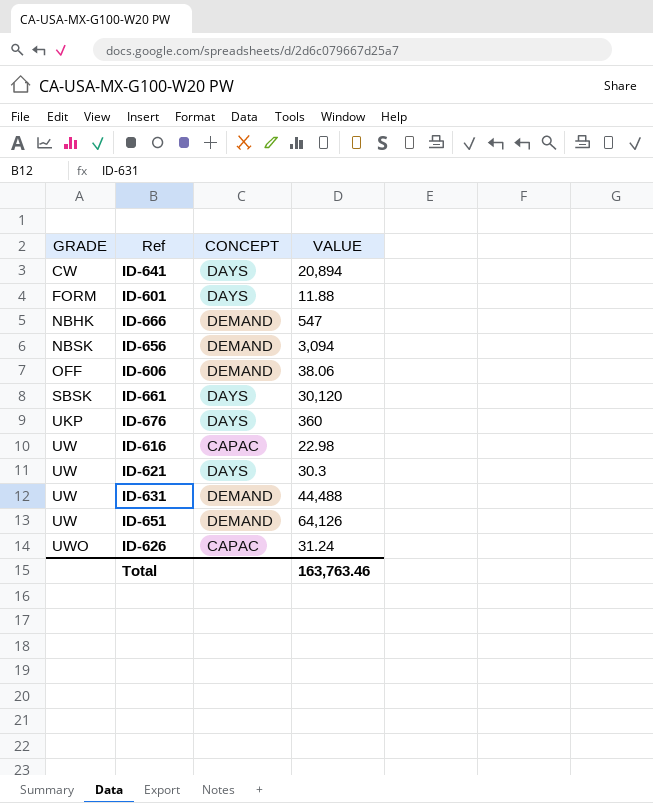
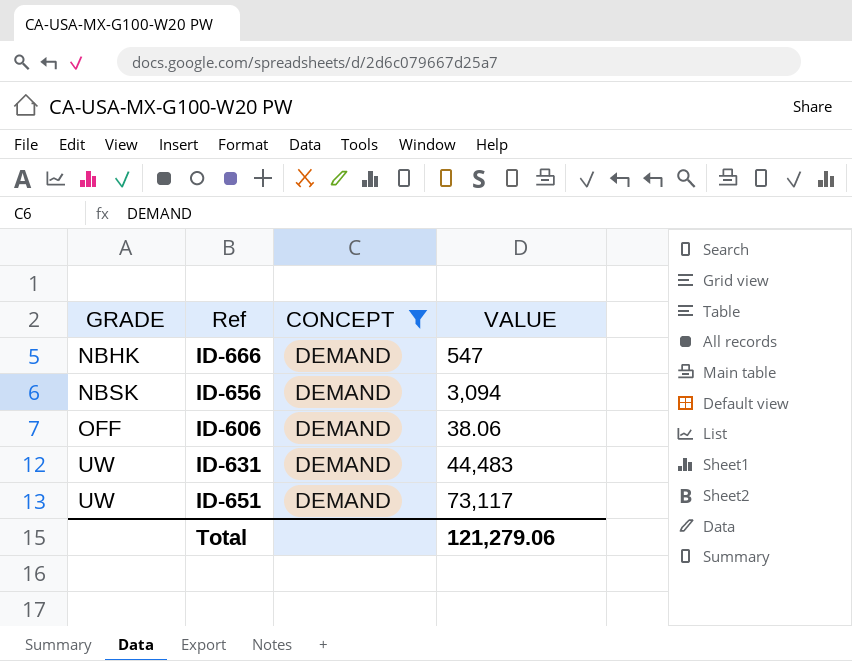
filter: none -> CONCEPT = DEMAND
ID-631 | VALUE: 44,488 -> 44,483
ID-651 | VALUE: 64,126 -> 73,117
Total | VALUE: 163,763.46 -> 121,279.06

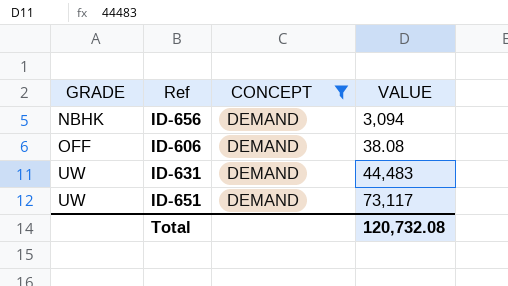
row ID-666: NBHK | DEMAND | 547 -> none
ID-656 | GRADE: NBSK -> NBHK
ID-606 | VALUE: 38.06 -> 38.08
Total | VALUE: 121,279.06 -> 120,732.08

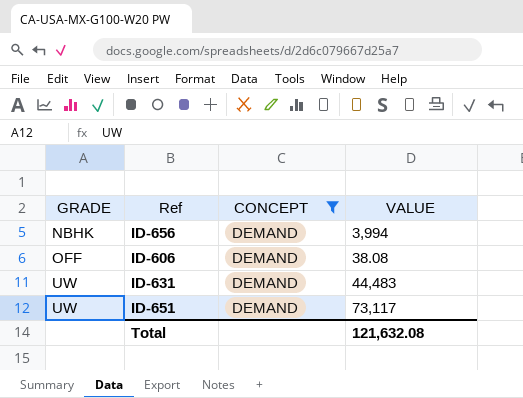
ID-656 | VALUE: 3,094 -> 3,994
Total | VALUE: 120,732.08 -> 121,632.08

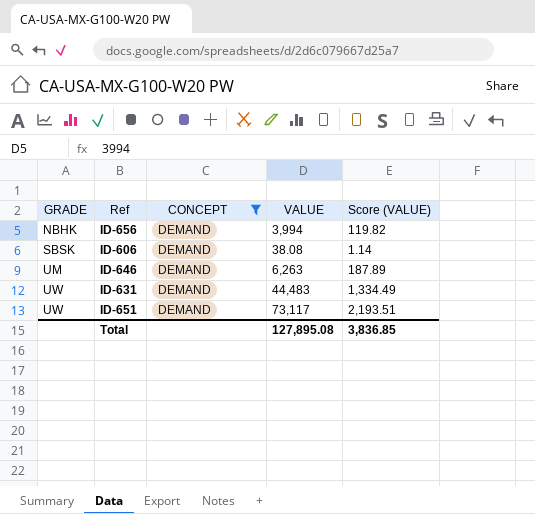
column Score (VALUE) | formula: none -> [VALUE] * 0.03
ID-606 | GRADE: OFF -> SBSK
row ID-646: none -> UM | DEMAND | 6,263 | 187.89
Total | VALUE: 121,632.08 -> 127,895.08

